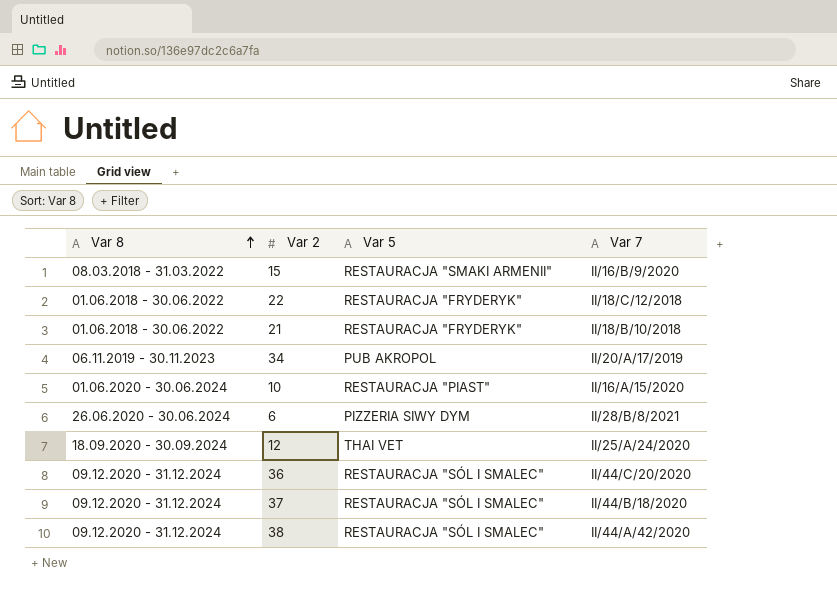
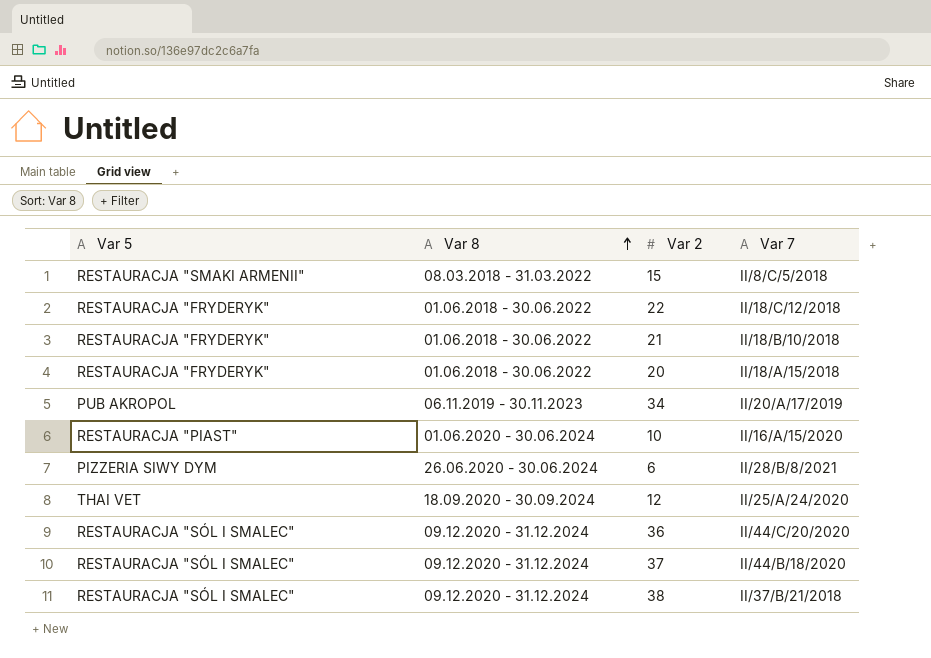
column Var 5 | position: 3 -> 1
15 | Var 7: II/16/B/9/2020 -> II/8/C/5/2018
row 20: none -> RESTAURACJA "FRYDERYK" | 01.06.2018 - 30.06.2022 | II/18/A/15/2018
38 | Var 7: II/44/A/42/2020 -> II/37/B/21/2018

